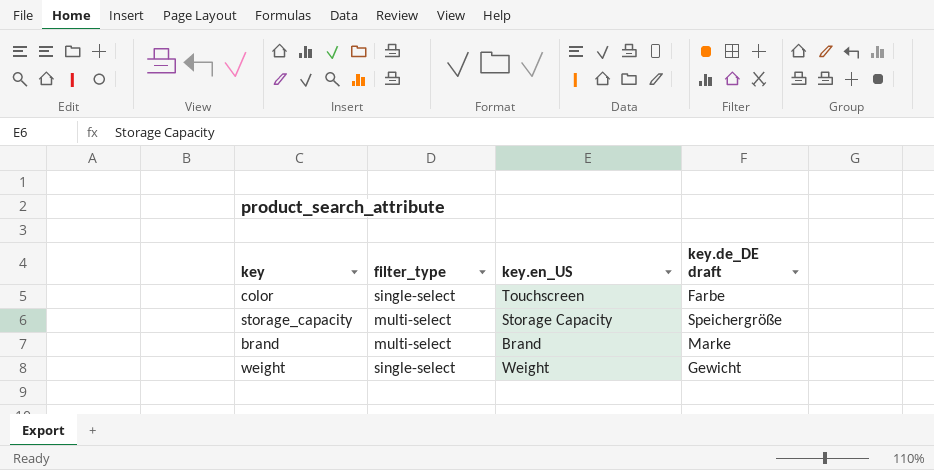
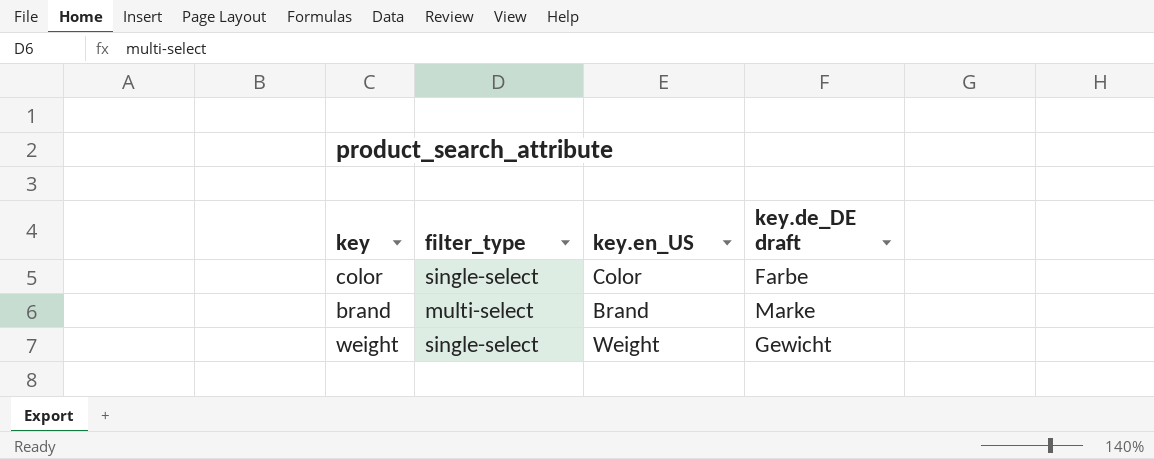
row storage_capacity: multi-select | Storage Capacity | Speichergröße -> none
color | key.en_US: Touchscreen -> Color

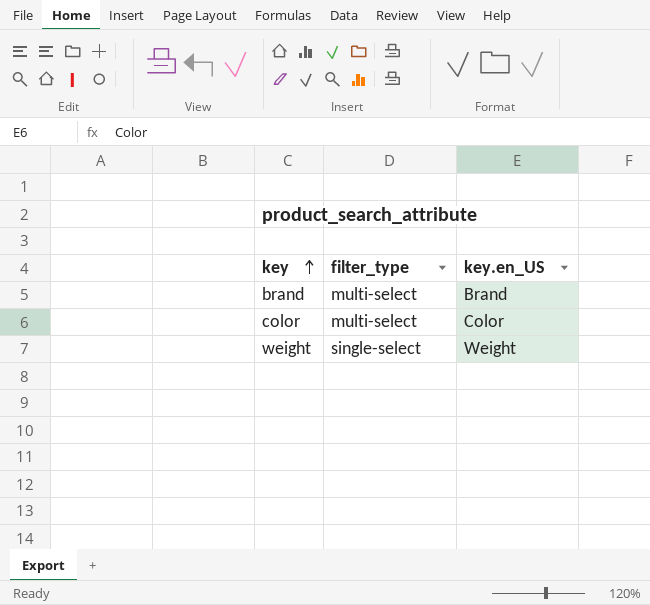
row order: none -> key ascending
column key.de_DE draft | position: 4 -> none
color | filter_type: single-select -> multi-select

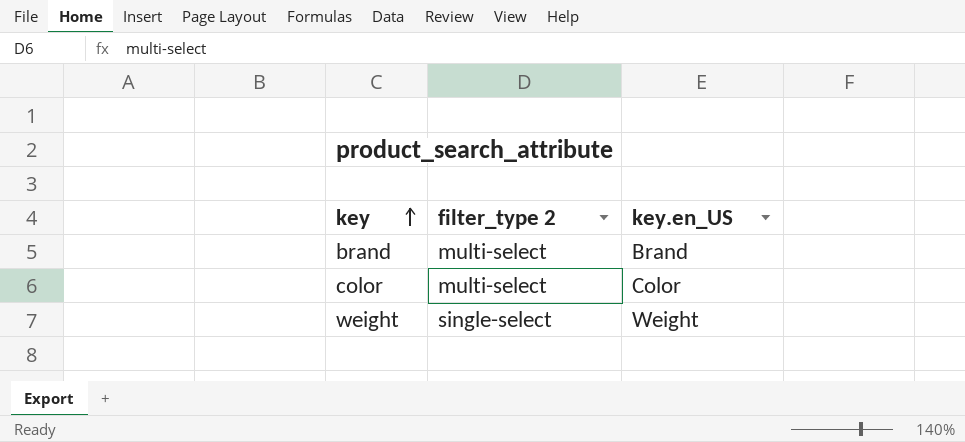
column name: filter_type -> filter_type 2

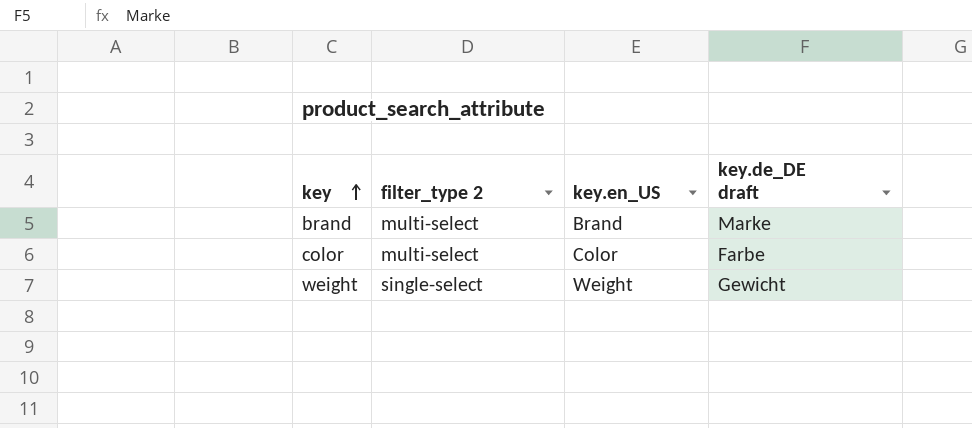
column key.de_DE draft | position: none -> 4

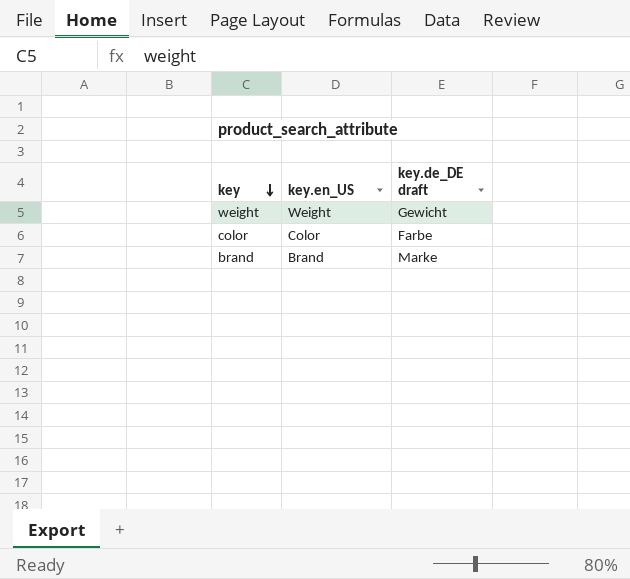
row order: key ascending -> key descending
column filter_type 2 | position: 2 -> none

